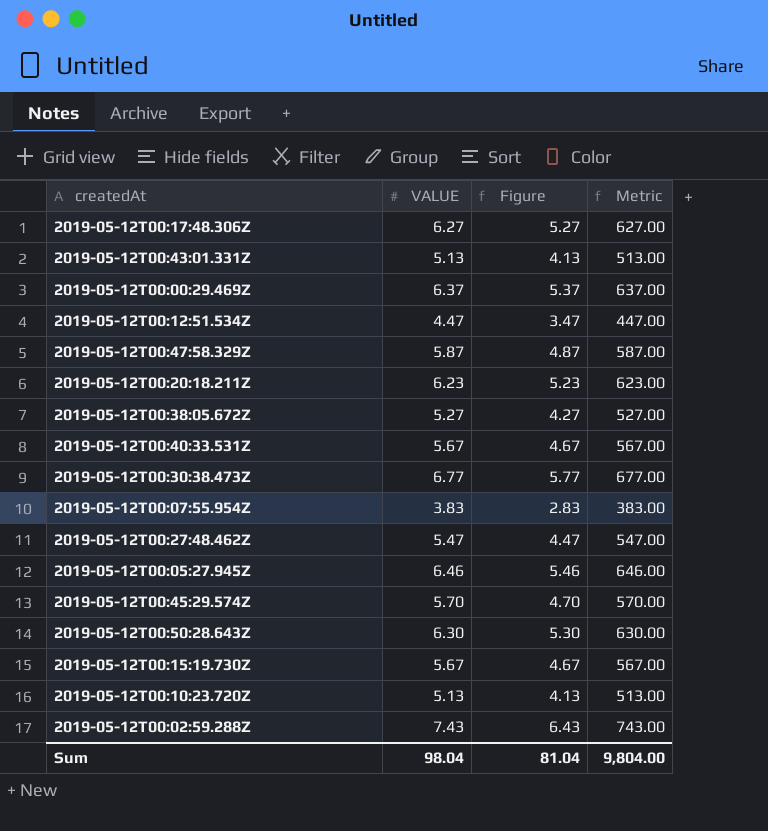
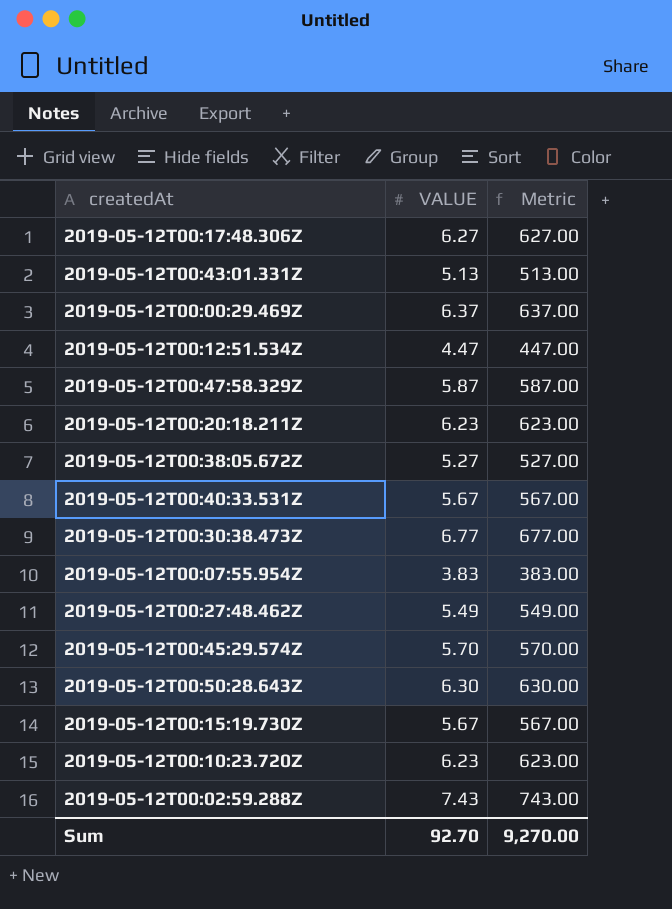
column Figure | formula: [VALUE] - 1 -> none
row 2019-05-12T00:05:27.945Z: 6.46 | 5.46 | 646.00 -> none
2019-05-12T00:27:48.462Z | VALUE: 5.47 -> 5.49
2019-05-12T00:27:48.462Z | Metric: 547.00 -> 549.00
2019-05-12T00:10:23.720Z | VALUE: 5.13 -> 6.23
2019-05-12T00:10:23.720Z | Metric: 513.00 -> 623.00
Sum | VALUE: 98.04 -> 92.70
Sum | Metric: 9,804.00 -> 9,270.00

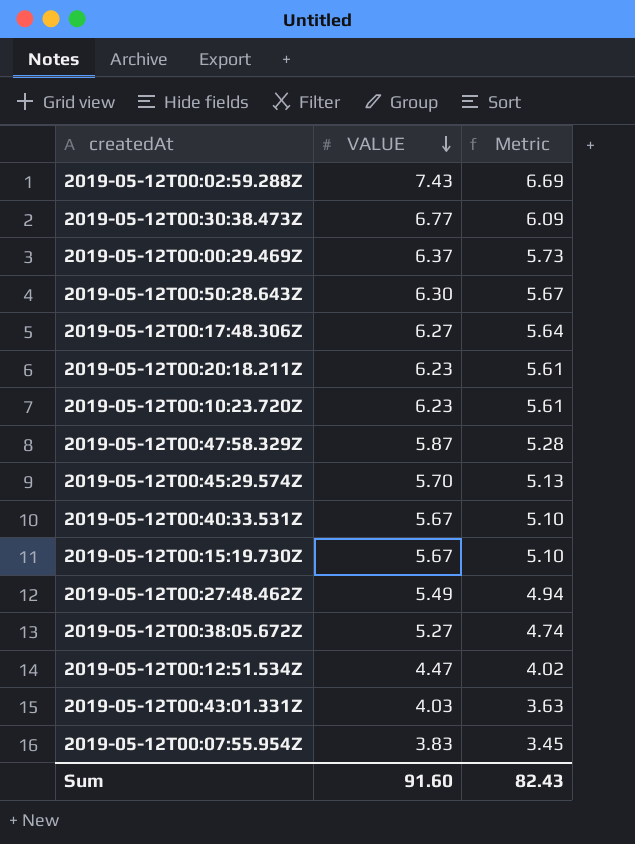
row order: none -> VALUE descending
column Metric | formula: [VALUE] * 100 -> [VALUE] * 0.9
2019-05-12T00:43:01.331Z | VALUE: 5.13 -> 4.03
Sum | VALUE: 92.70 -> 91.60
Sum | Metric: 9,270.00 -> 82.43

